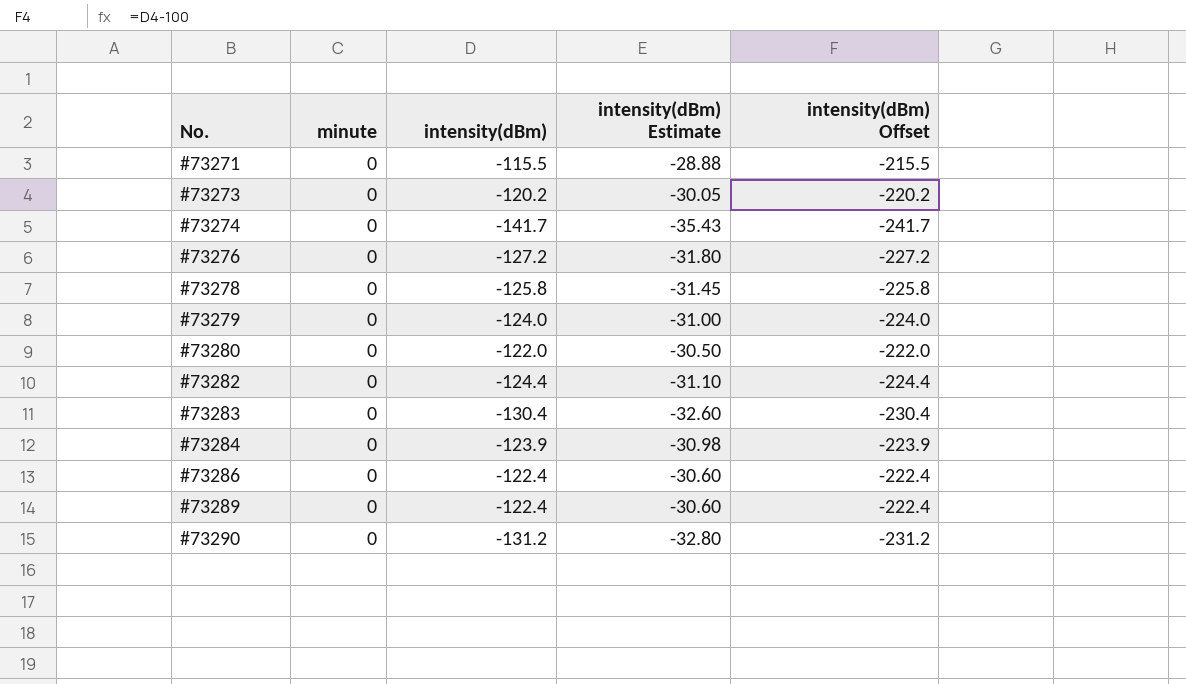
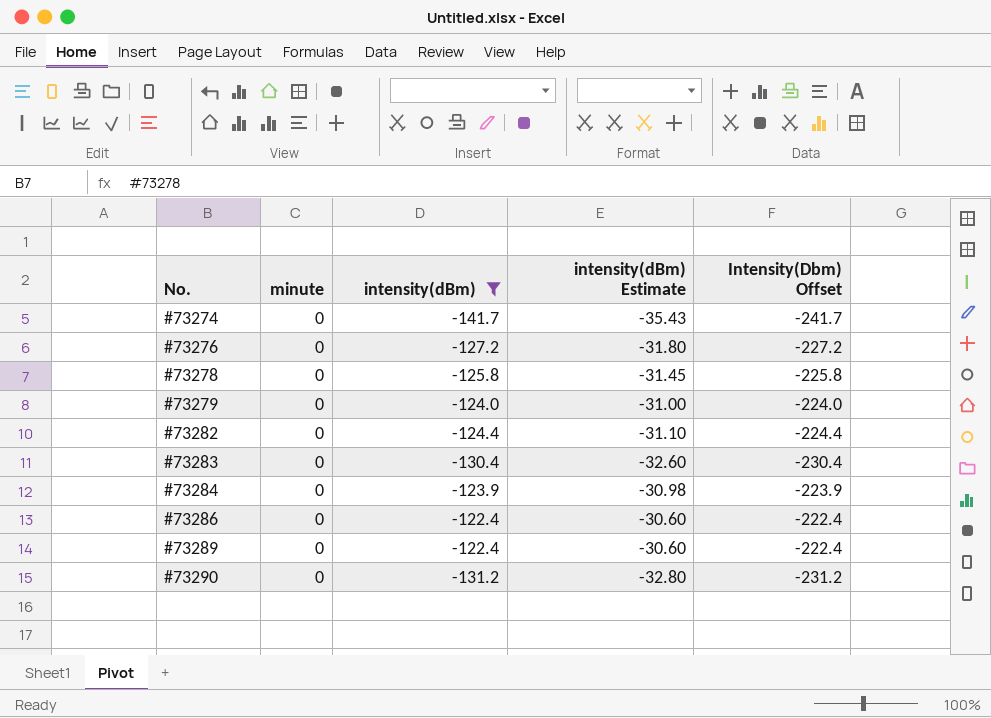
filter: none -> intensity(dBm) <= -122.4
column name: intensity(dBm) Offset -> Intensity(Dbm) Offset

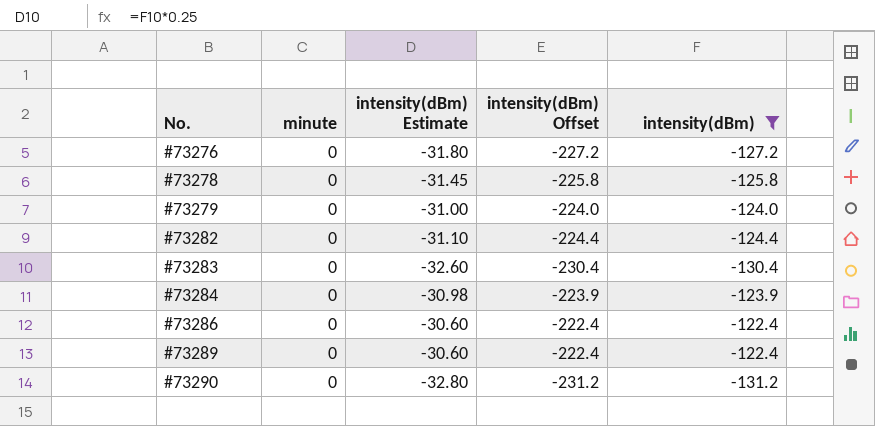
column name: Intensity(Dbm) Offset -> intensity(dBm) Offset
column intensity(dBm) | position: 3 -> 5
row #73274: 0 | -141.7 | -35.43 | -241.7 -> none

